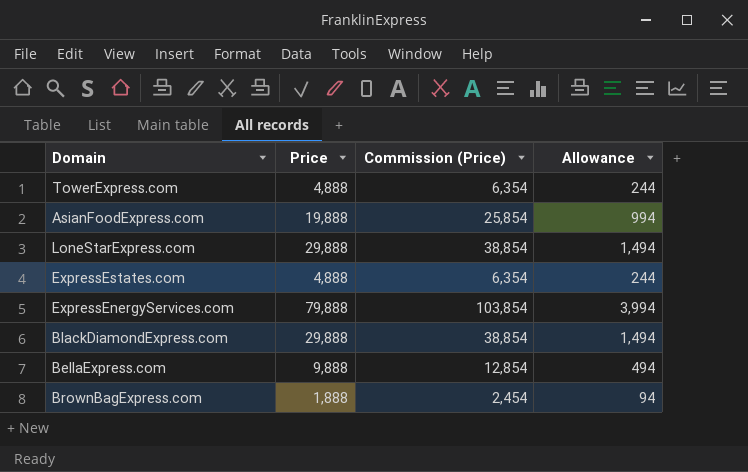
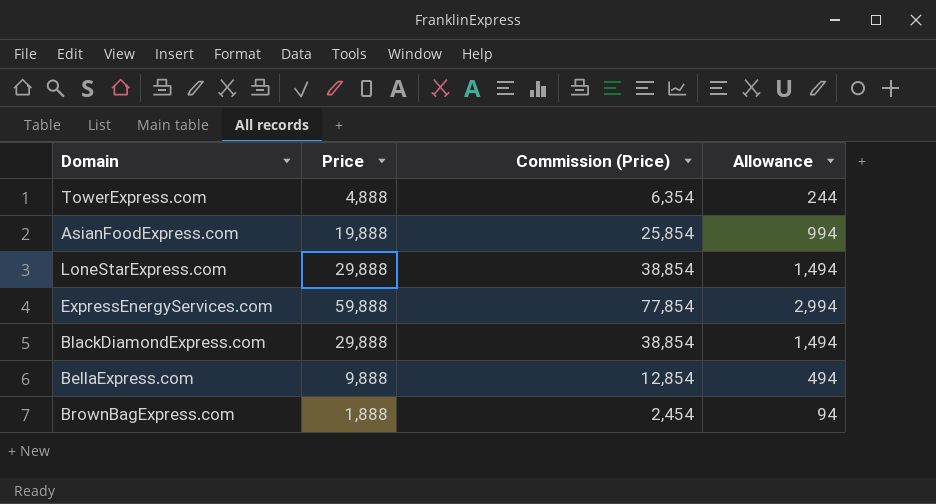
row ExpressEstates.com: 4,888 | 6,354 | 244 -> none
ExpressEnergyServices.com | Price: 79,888 -> 59,888
ExpressEnergyServices.com | Commission (Price): 103,854 -> 77,854
ExpressEnergyServices.com | Allowance: 3,994 -> 2,994

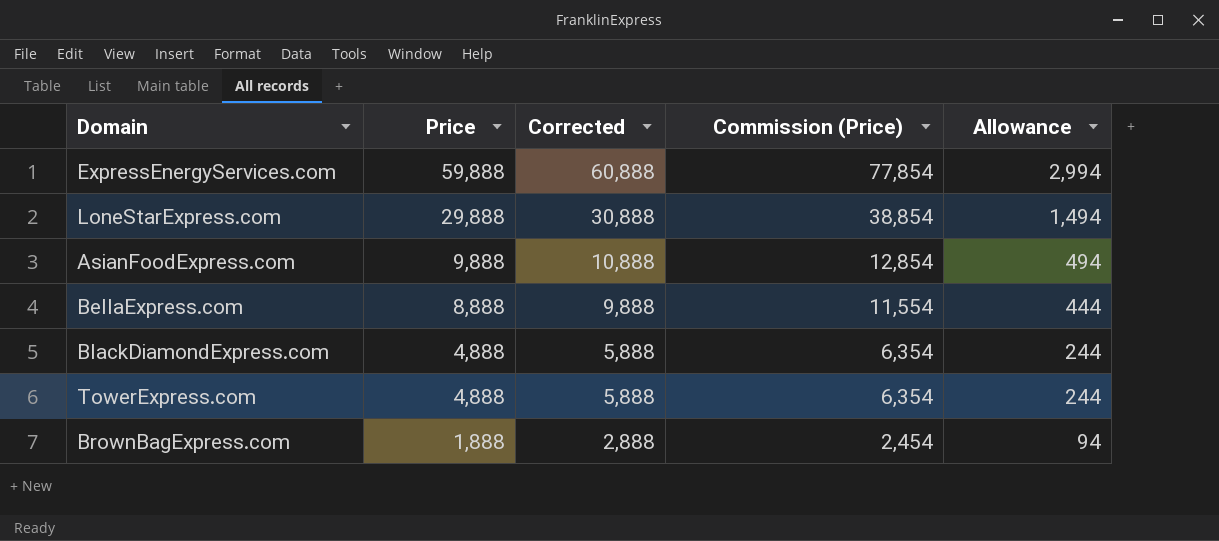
row order: none -> Price descending
column Corrected | formula: none -> [Price] + 1000
AsianFoodExpress.com | Price: 19,888 -> 9,888
AsianFoodExpress.com | Commission (Price): 25,854 -> 12,854
AsianFoodExpress.com | Allowance: 994 -> 494
BellaExpress.com | Price: 9,888 -> 8,888
BellaExpress.com | Commission (Price): 12,854 -> 11,554
BellaExpress.com | Allowance: 494 -> 444
BlackDiamondExpress.com | Price: 29,888 -> 4,888
BlackDiamondExpress.com | Commission (Price): 38,854 -> 6,354
BlackDiamondExpress.com | Allowance: 1,494 -> 244

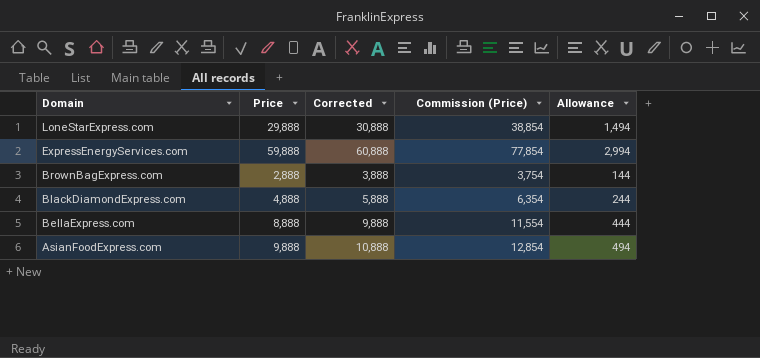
row order: Price descending -> Domain descending
row TowerExpress.com: 4,888 | 5,888 | 6,354 | 244 -> none
BrownBagExpress.com | Price: 1,888 -> 2,888
BrownBagExpress.com | Corrected: 2,888 -> 3,888
BrownBagExpress.com | Commission (Price): 2,454 -> 3,754
BrownBagExpress.com | Allowance: 94 -> 144

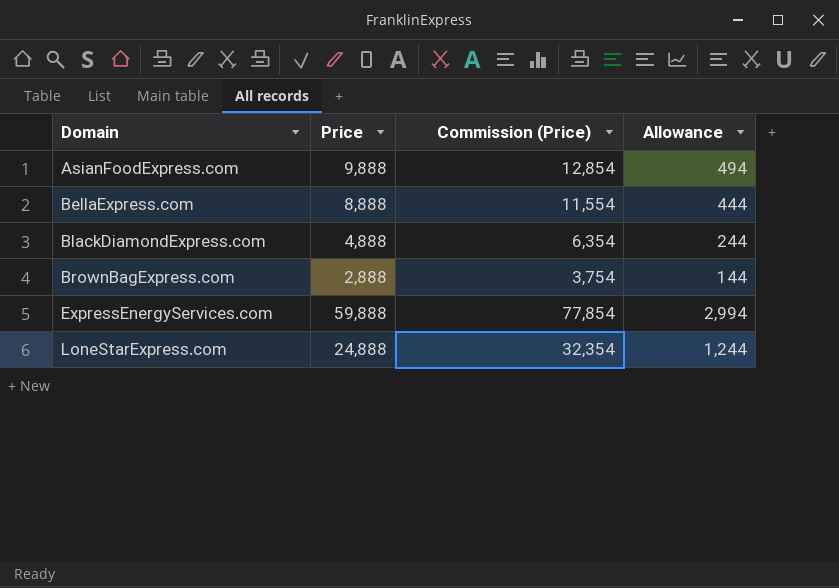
row order: Domain descending -> Domain ascending
column Corrected | formula: [Price] + 1000 -> none
LoneStarExpress.com | Price: 29,888 -> 24,888
LoneStarExpress.com | Commission (Price): 38,854 -> 32,354
LoneStarExpress.com | Allowance: 1,494 -> 1,244

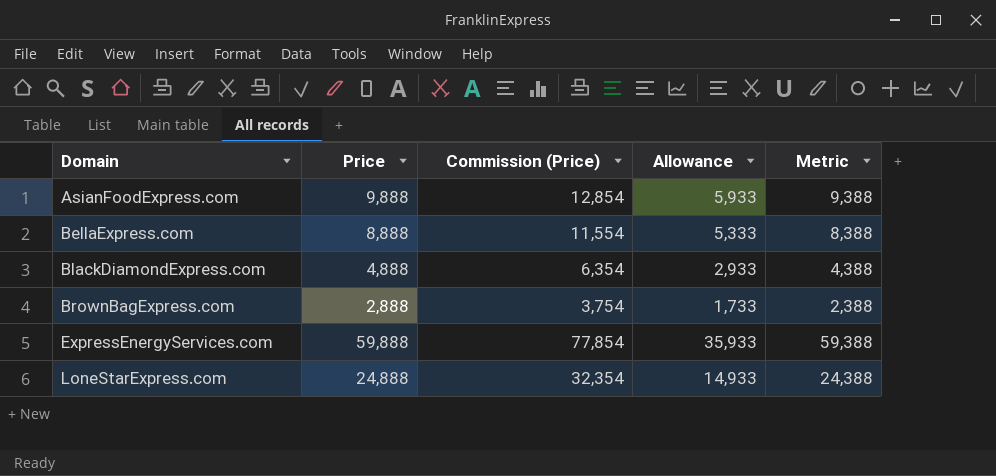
column Allowance | formula: [Price] * 0.05 -> [Price] * 0.6
column Metric | formula: none -> [Price] - 500

